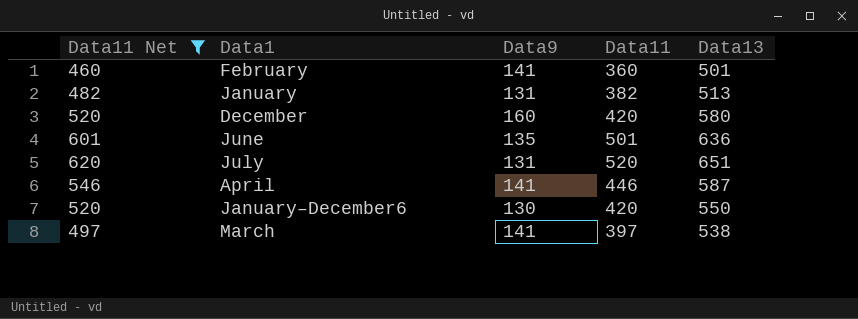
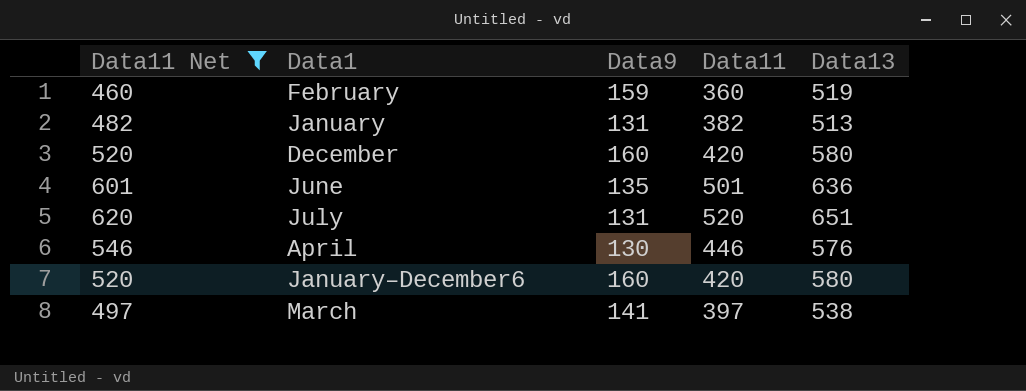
February | Data9: 141 -> 159
February | Data13: 501 -> 519
April | Data9: 141 -> 130
April | Data13: 587 -> 576
January–December6 | Data9: 130 -> 160
January–December6 | Data13: 550 -> 580

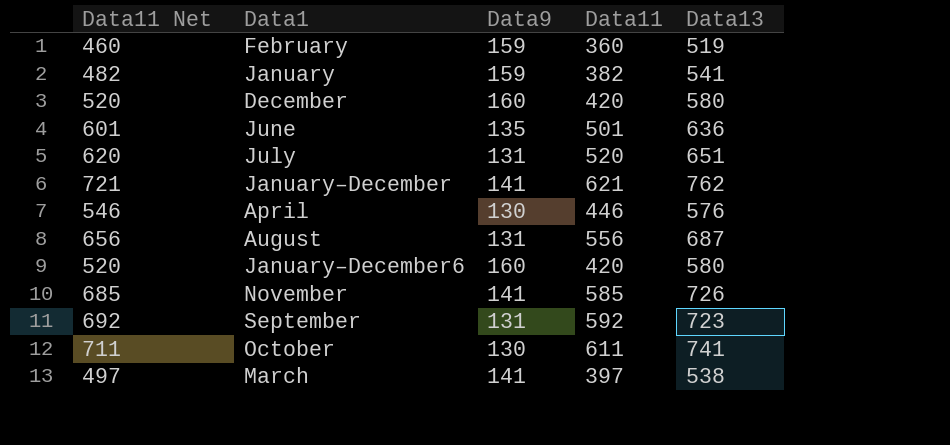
filter: Data11 Net <= 620 -> none
January | Data9: 131 -> 159
January | Data13: 513 -> 541

